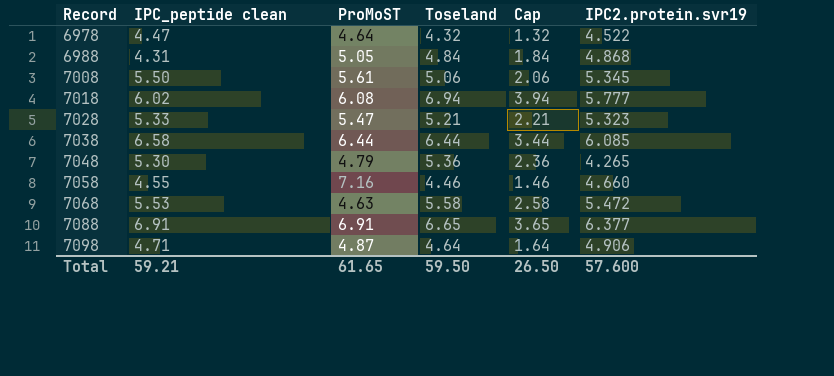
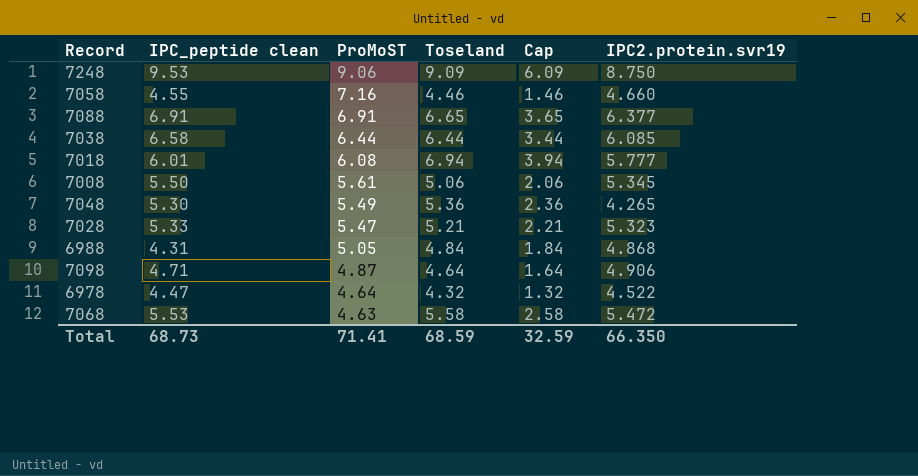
row order: Record ascending -> ProMoST descending
row 7248: none -> 9.53 | 9.06 | 9.09 | 6.09 | 8.750
7018 | IPC_peptide clean: 6.02 -> 6.01
7048 | ProMoST: 4.79 -> 5.49
Total | IPC_peptide clean: 59.21 -> 68.73
Total | ProMoST: 61.65 -> 71.41
Total | Toseland: 59.50 -> 68.59
Total | Cap: 26.50 -> 32.59
Total | IPC2.protein.svr19: 57.600 -> 66.350

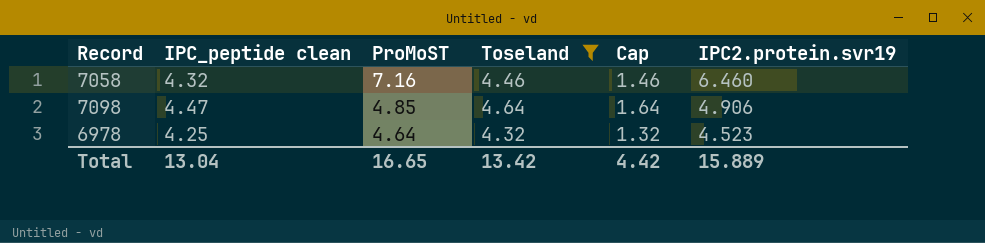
filter: none -> Toseland <= 4.64
7058 | IPC_peptide clean: 4.55 -> 4.32
7058 | IPC2.protein.svr19: 4.660 -> 6.460
7098 | IPC_peptide clean: 4.71 -> 4.47
7098 | ProMoST: 4.87 -> 4.85
6978 | IPC_peptide clean: 4.47 -> 4.25
6978 | IPC2.protein.svr19: 4.522 -> 4.523
Total | IPC_peptide clean: 68.73 -> 13.04
Total | ProMoST: 71.41 -> 16.65
Total | Toseland: 68.59 -> 13.42
Total | Cap: 32.59 -> 4.42
Total | IPC2.protein.svr19: 66.350 -> 15.889

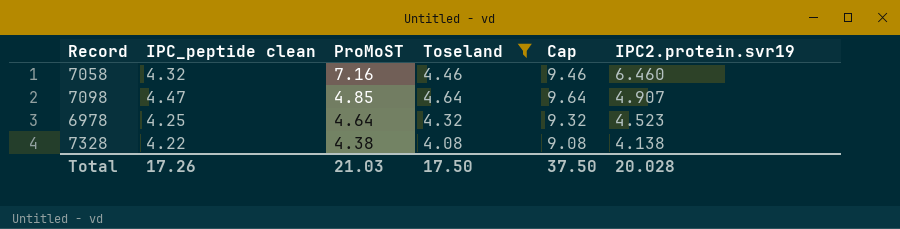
column Cap | formula: [Toseland] - 3 -> [Toseland] + 5
7098 | IPC2.protein.svr19: 4.906 -> 4.907
row 7328: none -> 4.22 | 4.38 | 4.08 | 9.08 | 4.138
Total | IPC_peptide clean: 13.04 -> 17.26
Total | ProMoST: 16.65 -> 21.03
Total | Toseland: 13.42 -> 17.50
Total | Cap: 4.42 -> 37.50
Total | IPC2.protein.svr19: 15.889 -> 20.028

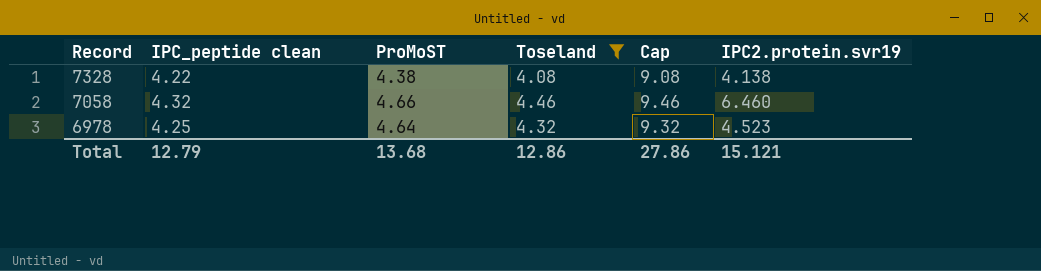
row order: ProMoST descending -> Record descending
row 7098: 4.47 | 4.85 | 4.64 | 9.64 | 4.907 -> none
7058 | ProMoST: 7.16 -> 4.66
Total | IPC_peptide clean: 17.26 -> 12.79
Total | ProMoST: 21.03 -> 13.68
Total | Toseland: 17.50 -> 12.86
Total | Cap: 37.50 -> 27.86
Total | IPC2.protein.svr19: 20.028 -> 15.121

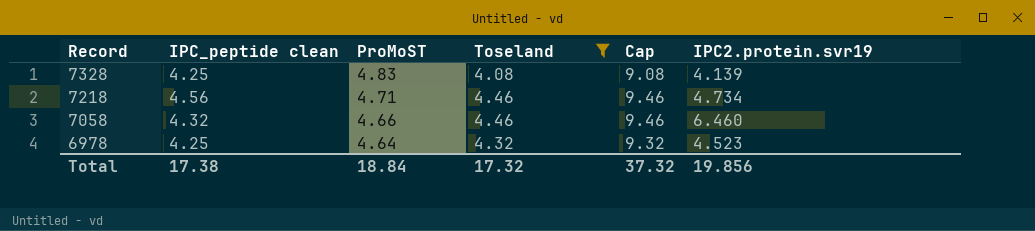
7328 | IPC_peptide clean: 4.22 -> 4.25
7328 | ProMoST: 4.38 -> 4.83
7328 | IPC2.protein.svr19: 4.138 -> 4.139
row 7218: none -> 4.56 | 4.71 | 4.46 | 9.46 | 4.734
Total | IPC_peptide clean: 12.79 -> 17.38
Total | ProMoST: 13.68 -> 18.84
Total | Toseland: 12.86 -> 17.32
Total | Cap: 27.86 -> 37.32
Total | IPC2.protein.svr19: 15.121 -> 19.856

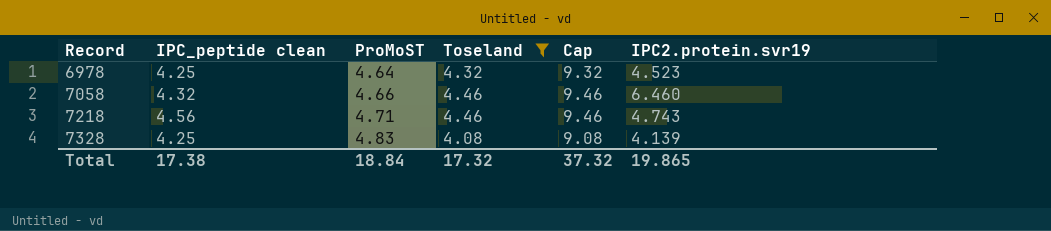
row order: Record descending -> Record ascending
7218 | IPC2.protein.svr19: 4.734 -> 4.743
Total | IPC2.protein.svr19: 19.856 -> 19.865

